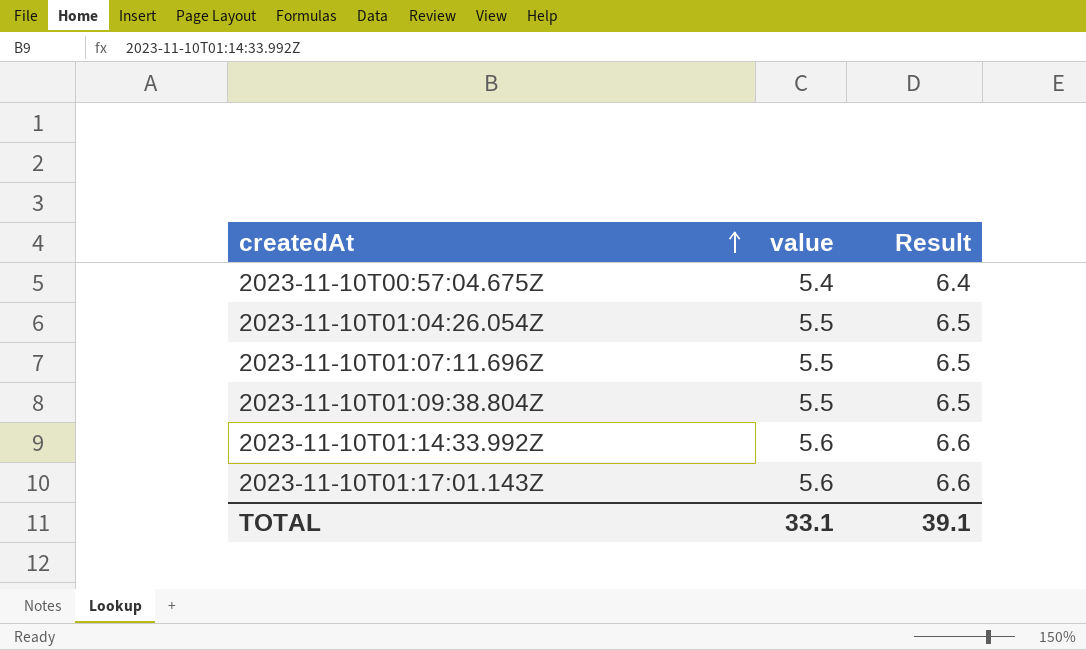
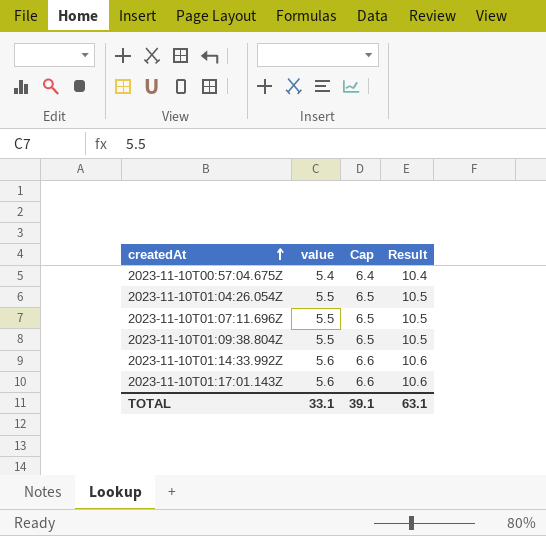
column Cap | formula: none -> [value] + 1
column Result | formula: [value] + 1 -> [value] + 5
TOTAL | Result: 39.1 -> 63.1

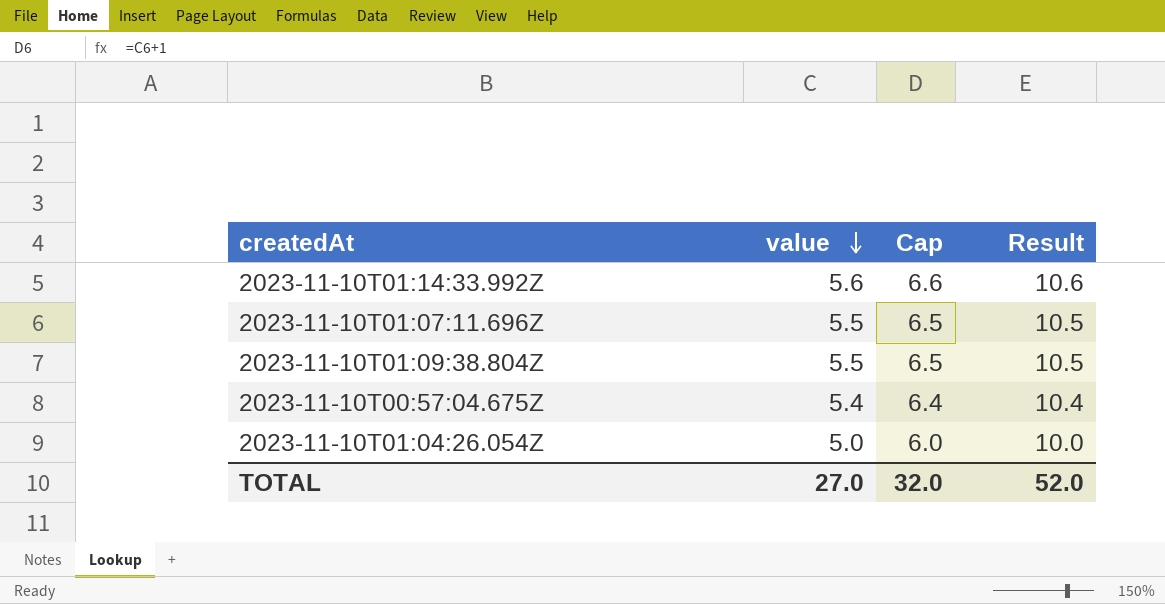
row order: createdAt ascending -> value descending
row 2023-11-10T01:17:01.143Z: 5.6 | 6.6 | 10.6 -> none
2023-11-10T01:04:26.054Z | value: 5.5 -> 5.0
2023-11-10T01:04:26.054Z | Cap: 6.5 -> 6.0
2023-11-10T01:04:26.054Z | Result: 10.5 -> 10.0
TOTAL | value: 33.1 -> 27.0
TOTAL | Cap: 39.1 -> 32.0
TOTAL | Result: 63.1 -> 52.0

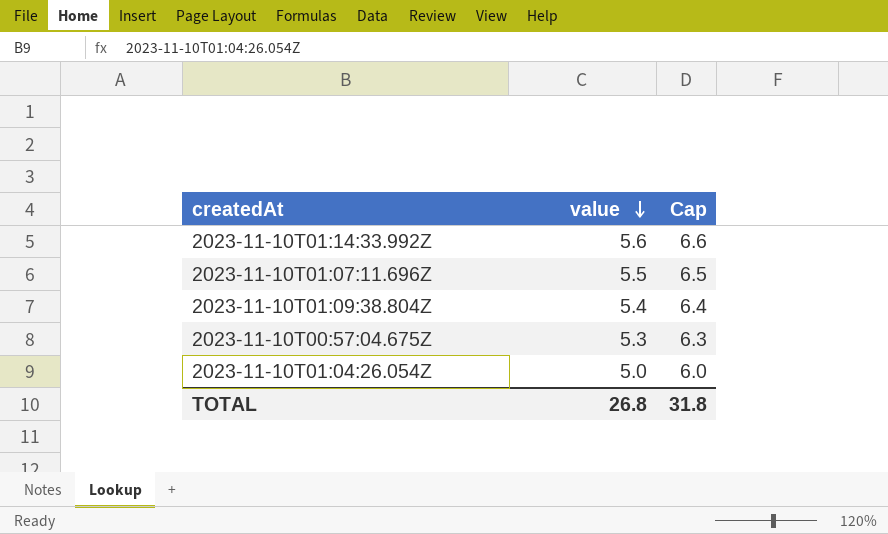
column Result | formula: [value] + 5 -> none
2023-11-10T01:09:38.804Z | value: 5.5 -> 5.4
2023-11-10T01:09:38.804Z | Cap: 6.5 -> 6.4
2023-11-10T00:57:04.675Z | value: 5.4 -> 5.3
2023-11-10T00:57:04.675Z | Cap: 6.4 -> 6.3
TOTAL | value: 27.0 -> 26.8
TOTAL | Cap: 32.0 -> 31.8

